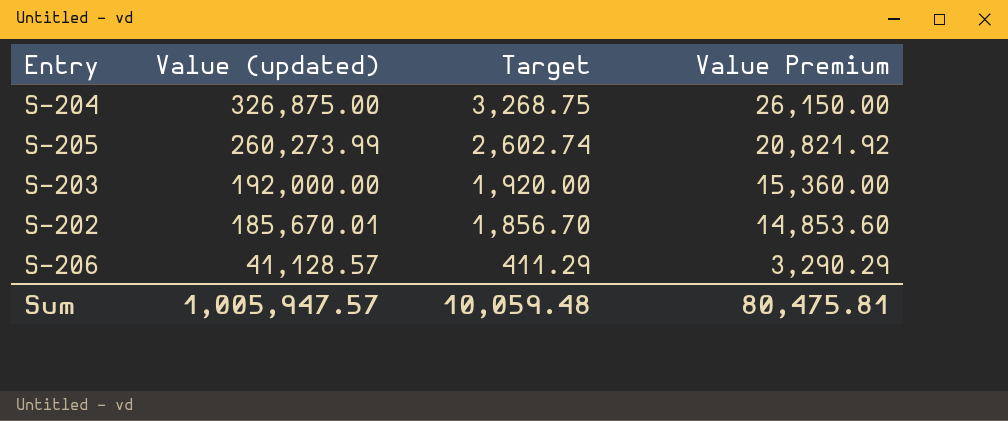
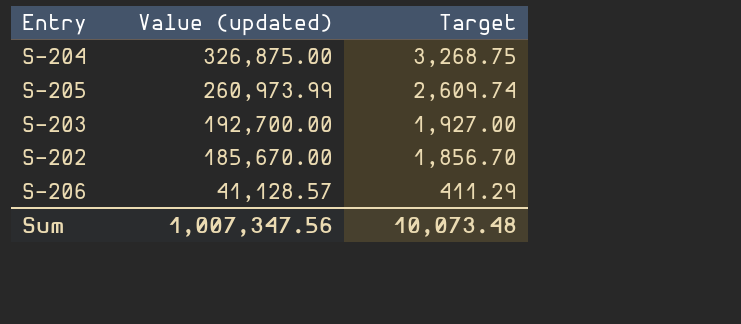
column Value Premium | formula: [Value (updated)] * 0.08 -> none
S-205 | Value (updated): 260,273.99 -> 260,973.99
S-205 | Target: 2,602.74 -> 2,609.74
S-203 | Value (updated): 192,000.00 -> 192,700.00
S-203 | Target: 1,920.00 -> 1,927.00
S-202 | Value (updated): 185,670.01 -> 185,670.00
Sum | Value (updated): 1,005,947.57 -> 1,007,347.56
Sum | Target: 10,059.48 -> 10,073.48

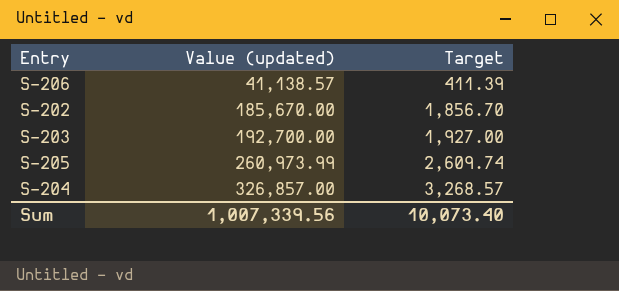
row order: Value (updated) descending -> Value (updated) ascending
S-206 | Value (updated): 41,128.57 -> 41,138.57
S-206 | Target: 411.29 -> 411.39
S-204 | Value (updated): 326,875.00 -> 326,857.00
S-204 | Target: 3,268.75 -> 3,268.57
Sum | Value (updated): 1,007,347.56 -> 1,007,339.56
Sum | Target: 10,073.48 -> 10,073.40

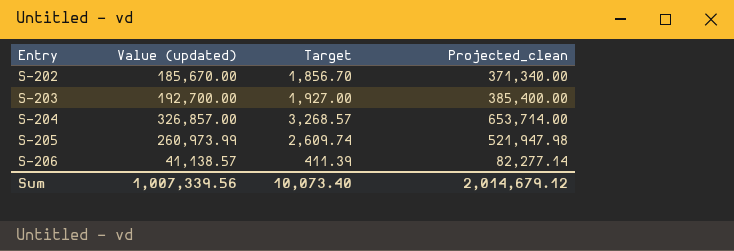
row order: Value (updated) ascending -> Entry ascending
column Projected_clean | formula: none -> [Value (updated)] * 2

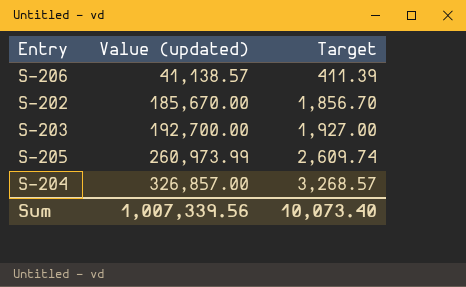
row order: Entry ascending -> Value (updated) ascending
column Projected_clean | formula: [Value (updated)] * 2 -> none

